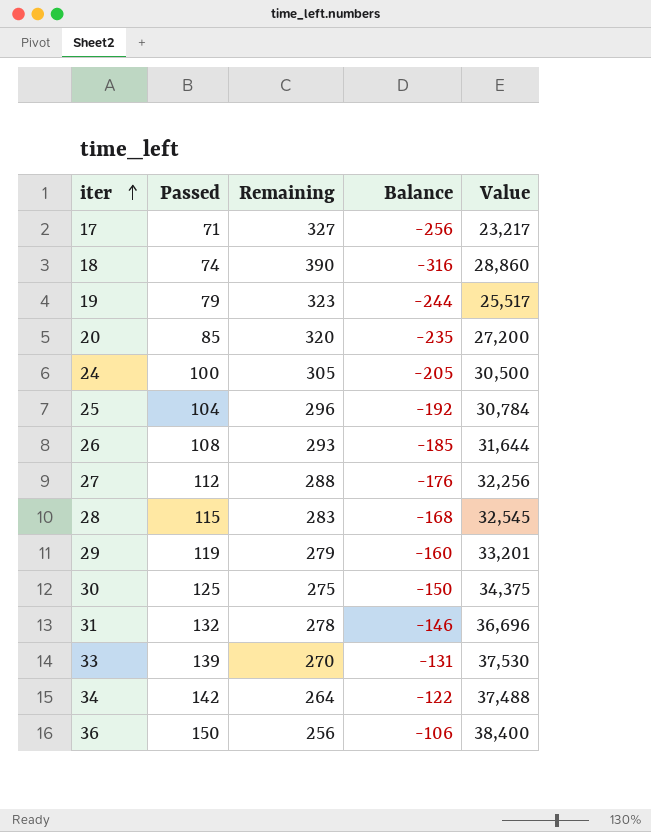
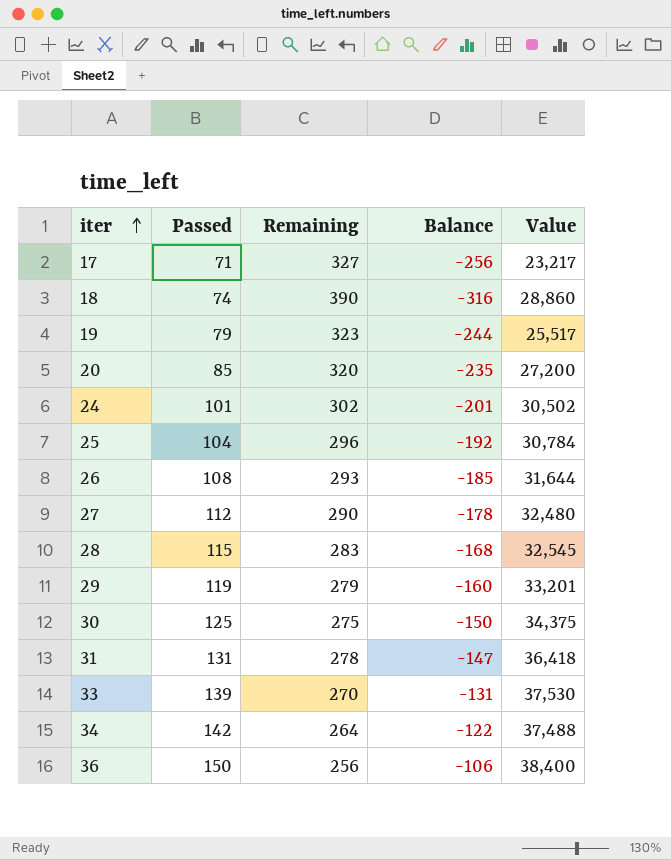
24 | Passed: 100 -> 101
24 | Remaining: 305 -> 302
24 | Balance: -205 -> -201
24 | Value: 30,500 -> 30,502
27 | Remaining: 288 -> 290
27 | Balance: -176 -> -178
27 | Value: 32,256 -> 32,480
31 | Passed: 132 -> 131
31 | Balance: -146 -> -147
31 | Value: 36,696 -> 36,418

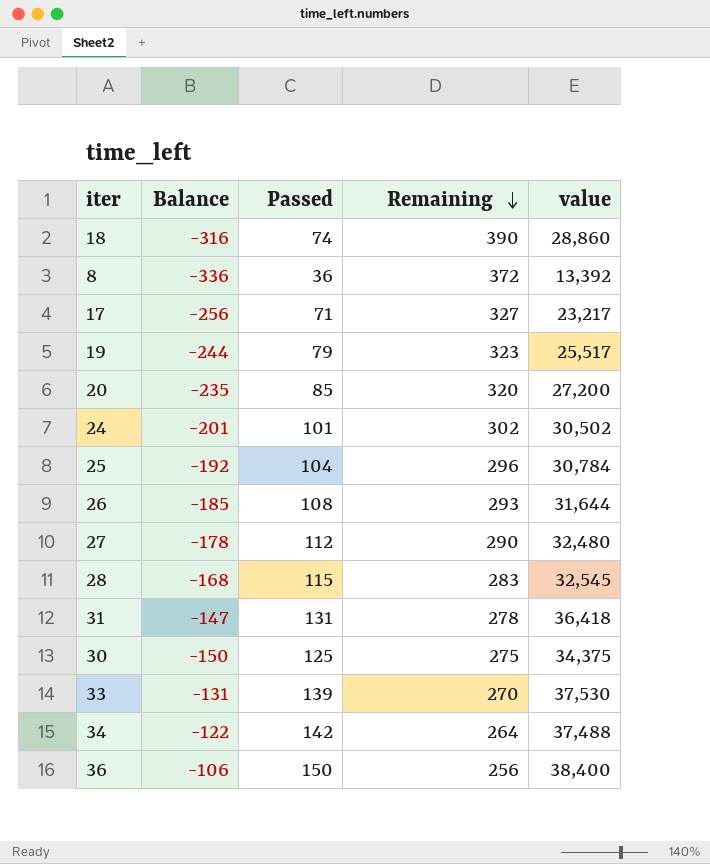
row order: iter ascending -> Remaining descending
column Balance | position: 4 -> 2
column name: Value -> value
row 29: 119 | 279 | -160 | 33,201 -> none
row 8: none -> -336 | 36 | 372 | 13,392

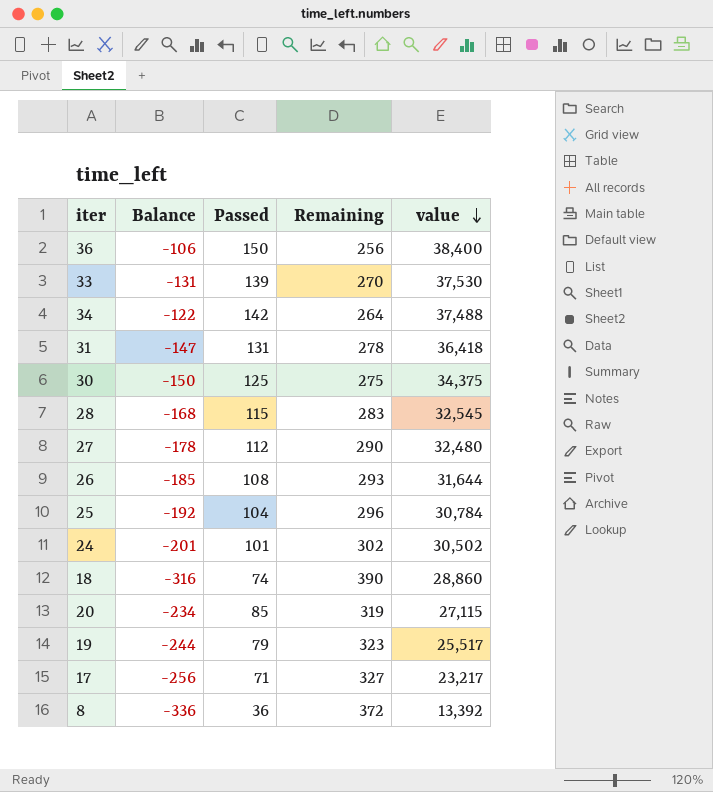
row order: Remaining descending -> value descending
20 | Balance: -235 -> -234
20 | Remaining: 320 -> 319
20 | value: 27,200 -> 27,115

